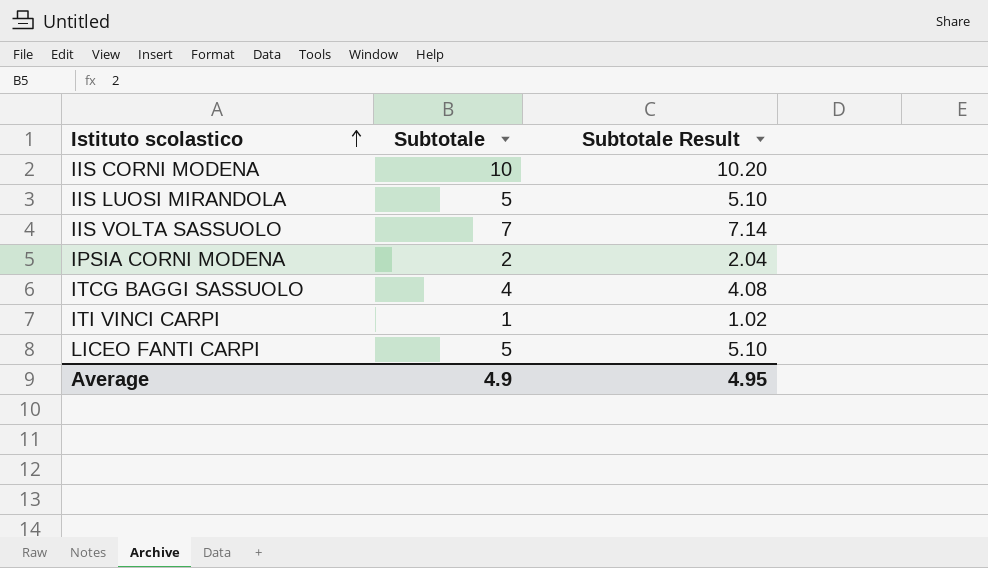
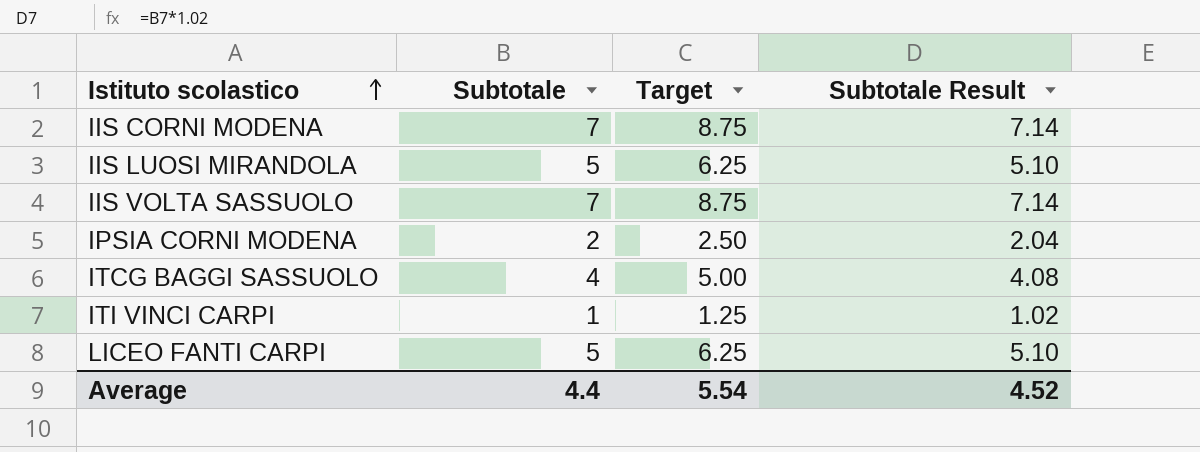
column Target | formula: none -> [Subtotale] * 1.25
IIS CORNI MODENA | Subtotale: 10 -> 7
IIS CORNI MODENA | Subtotale Result: 10.20 -> 7.14
Average | Subtotale: 4.9 -> 4.4
Average | Subtotale Result: 4.95 -> 4.52

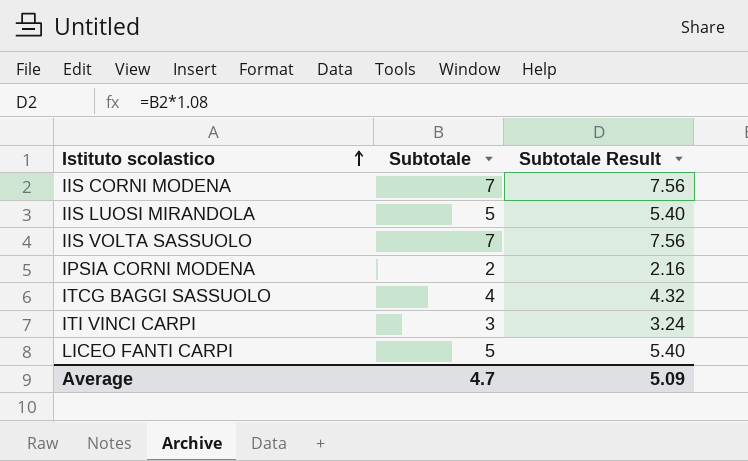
column Target | formula: [Subtotale] * 1.25 -> none
column Subtotale Result | formula: [Subtotale] * 1.02 -> [Subtotale] * 1.08
ITI VINCI CARPI | Subtotale: 1 -> 3
Average | Subtotale: 4.4 -> 4.7
Average | Subtotale Result: 4.52 -> 5.09

